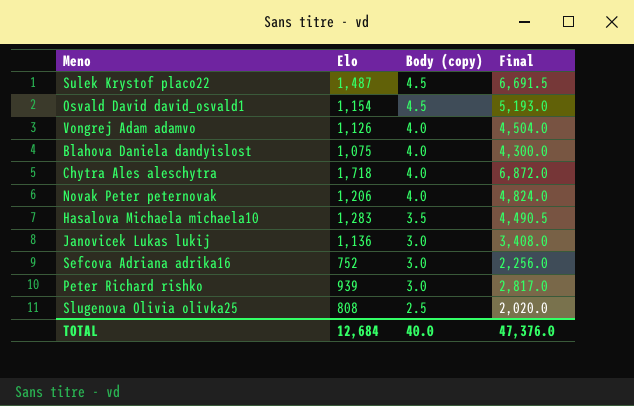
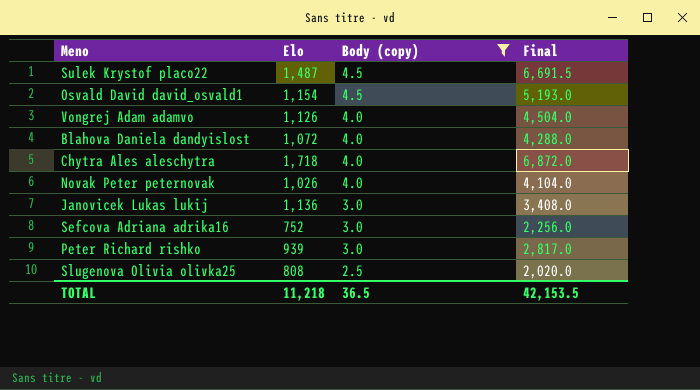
filter: none -> Body (copy) != 3.5
Blahova Daniela dandyislost | Elo: 1,075 -> 1,072
Blahova Daniela dandyislost | Final: 4,300.0 -> 4,288.0
Novak Peter peternovak | Elo: 1,206 -> 1,026
Novak Peter peternovak | Final: 4,824.0 -> 4,104.0
TOTAL | Elo: 12,684 -> 11,218
TOTAL | Body (copy): 40.0 -> 36.5
TOTAL | Final: 47,376.0 -> 42,153.5

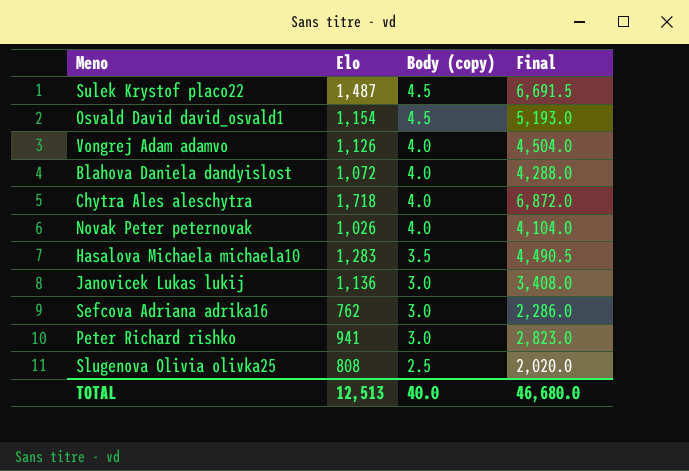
filter: Body (copy) != 3.5 -> none
Sefcova Adriana adrika16 | Elo: 752 -> 762
Sefcova Adriana adrika16 | Final: 2,256.0 -> 2,286.0
Peter Richard rishko | Elo: 939 -> 941
Peter Richard rishko | Final: 2,817.0 -> 2,823.0
TOTAL | Elo: 11,218 -> 12,513
TOTAL | Body (copy): 36.5 -> 40.0
TOTAL | Final: 42,153.5 -> 46,680.0

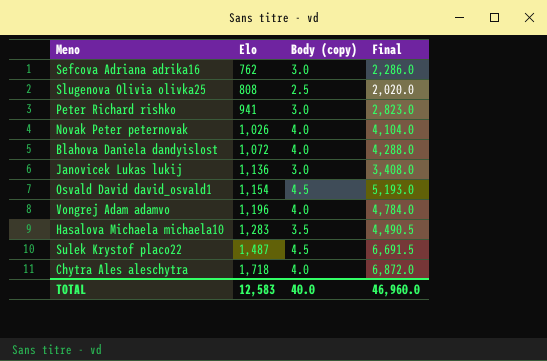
row order: Body (copy) descending -> Elo ascending
Vongrej Adam adamvo | Elo: 1,126 -> 1,196
Vongrej Adam adamvo | Final: 4,504.0 -> 4,784.0
TOTAL | Elo: 12,513 -> 12,583
TOTAL | Final: 46,680.0 -> 46,960.0

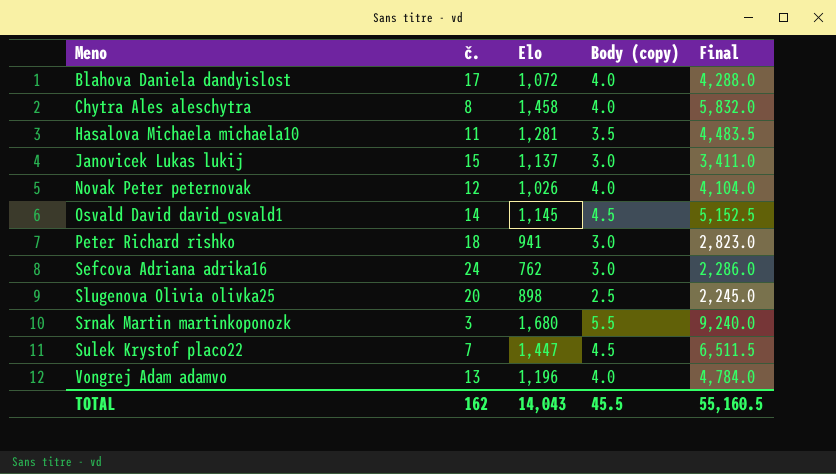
row order: Elo ascending -> Meno ascending
column č. | position: none -> 2
Chytra Ales aleschytra | Elo: 1,718 -> 1,458
Chytra Ales aleschytra | Final: 6,872.0 -> 5,832.0
Hasalova Michaela michaela10 | Elo: 1,283 -> 1,281
Hasalova Michaela michaela10 | Final: 4,490.5 -> 4,483.5
Janovicek Lukas lukij | Elo: 1,136 -> 1,137
Janovicek Lukas lukij | Final: 3,408.0 -> 3,411.0
Osvald David david_osvald1 | Elo: 1,154 -> 1,145
Osvald David david_osvald1 | Final: 5,193.0 -> 5,152.5
Slugenova Olivia olivka25 | Elo: 808 -> 898
Slugenova Olivia olivka25 | Final: 2,020.0 -> 2,245.0
row Srnak Martin martinkoponozk: none -> 3 | 1,680 | 5.5 | 9,240.0
Sulek Krystof placo22 | Elo: 1,487 -> 1,447
Sulek Krystof placo22 | Final: 6,691.5 -> 6,511.5
TOTAL | Elo: 12,583 -> 14,043
TOTAL | Body (copy): 40.0 -> 45.5
TOTAL | Final: 46,960.0 -> 55,160.5

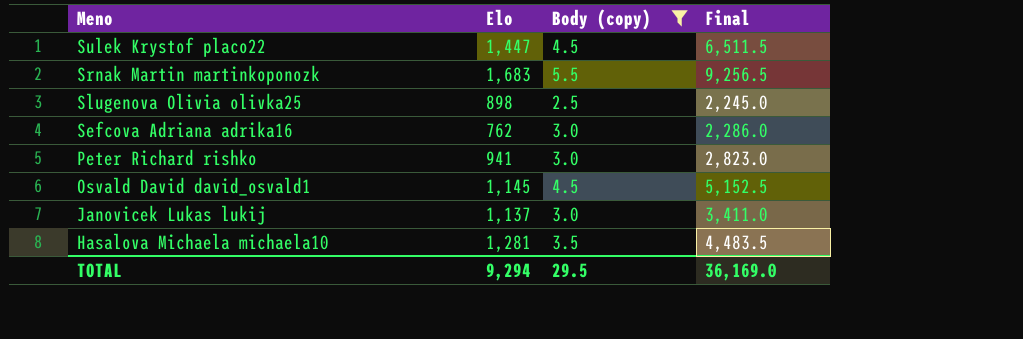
filter: none -> Body (copy) != 4.0
row order: Meno ascending -> Meno descending
column č. | position: 2 -> none
Srnak Martin martinkoponozk | Elo: 1,680 -> 1,683
Srnak Martin martinkoponozk | Final: 9,240.0 -> 9,256.5
TOTAL | Elo: 14,043 -> 9,294
TOTAL | Body (copy): 45.5 -> 29.5
TOTAL | Final: 55,160.5 -> 36,169.0

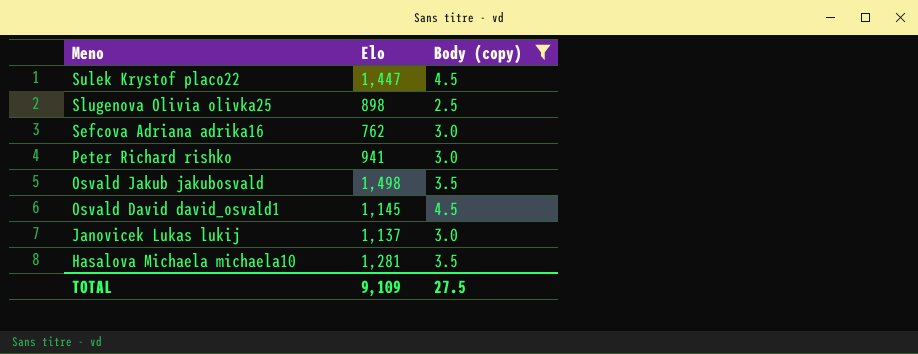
column Final | formula: [Elo] * [Body (copy)] -> none
row Srnak Martin martinkoponozk: 1,683 | 5.5 | 9,256.5 -> none
row Osvald Jakub jakubosvald: none -> 1,498 | 3.5
TOTAL | Elo: 9,294 -> 9,109
TOTAL | Body (copy): 29.5 -> 27.5

